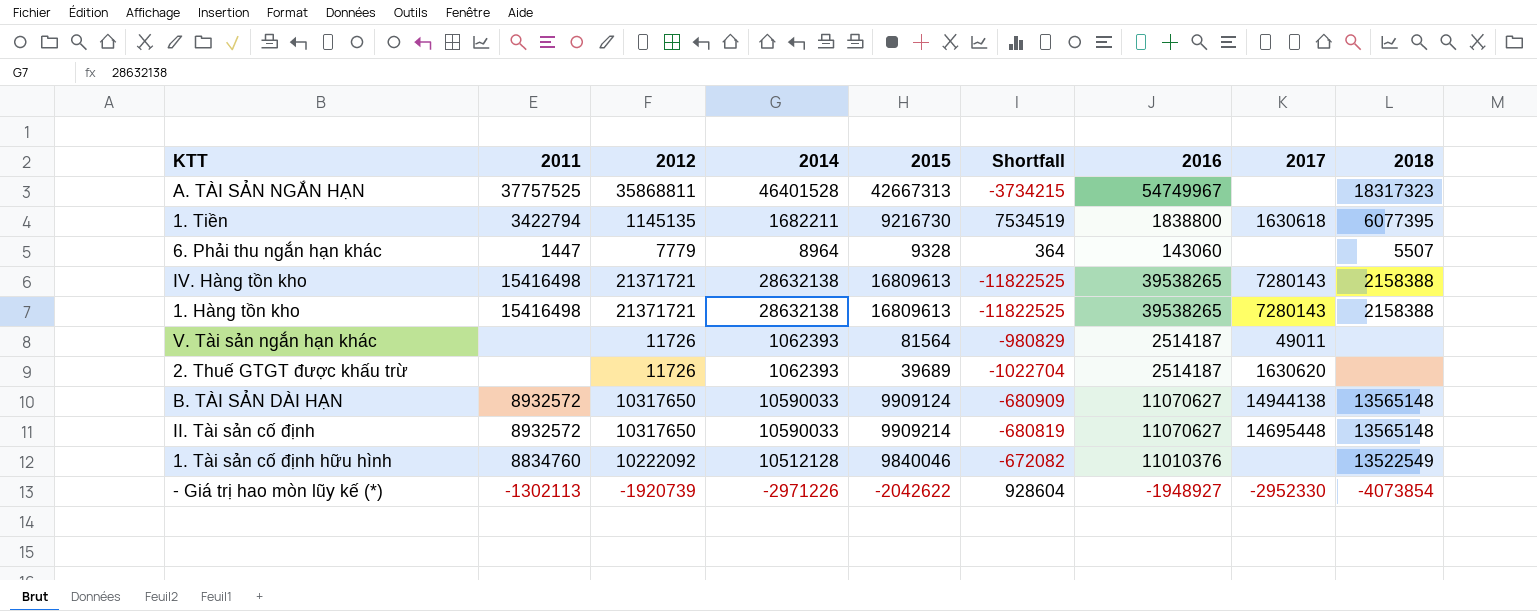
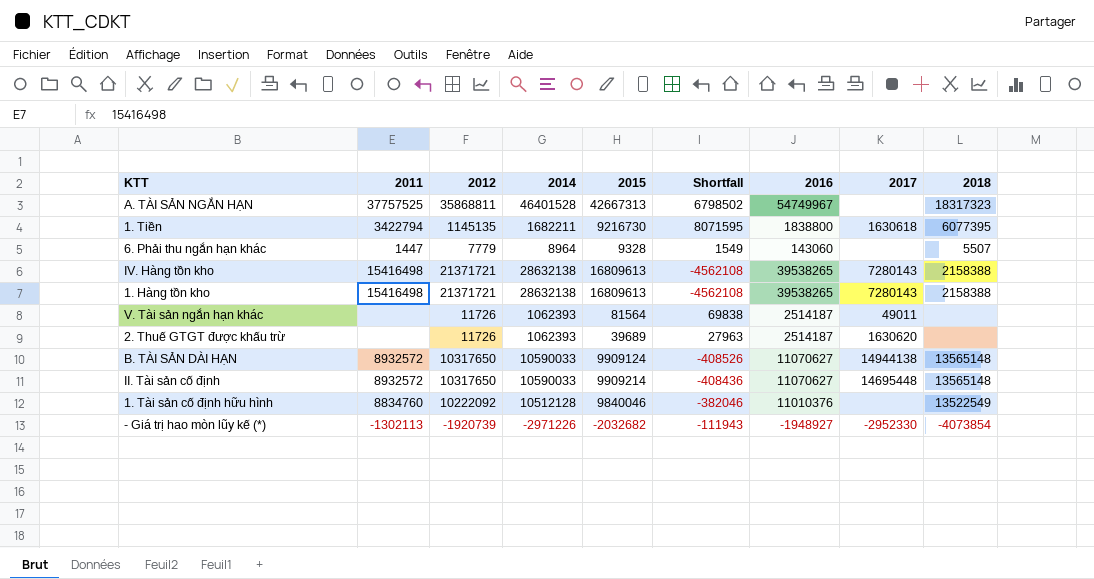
column Shortfall | formula: [2015] - [2014] -> [2015] - [2012]
- Giá trị hao mòn lũy kế (*) | 2015: -2042622 -> -2032682

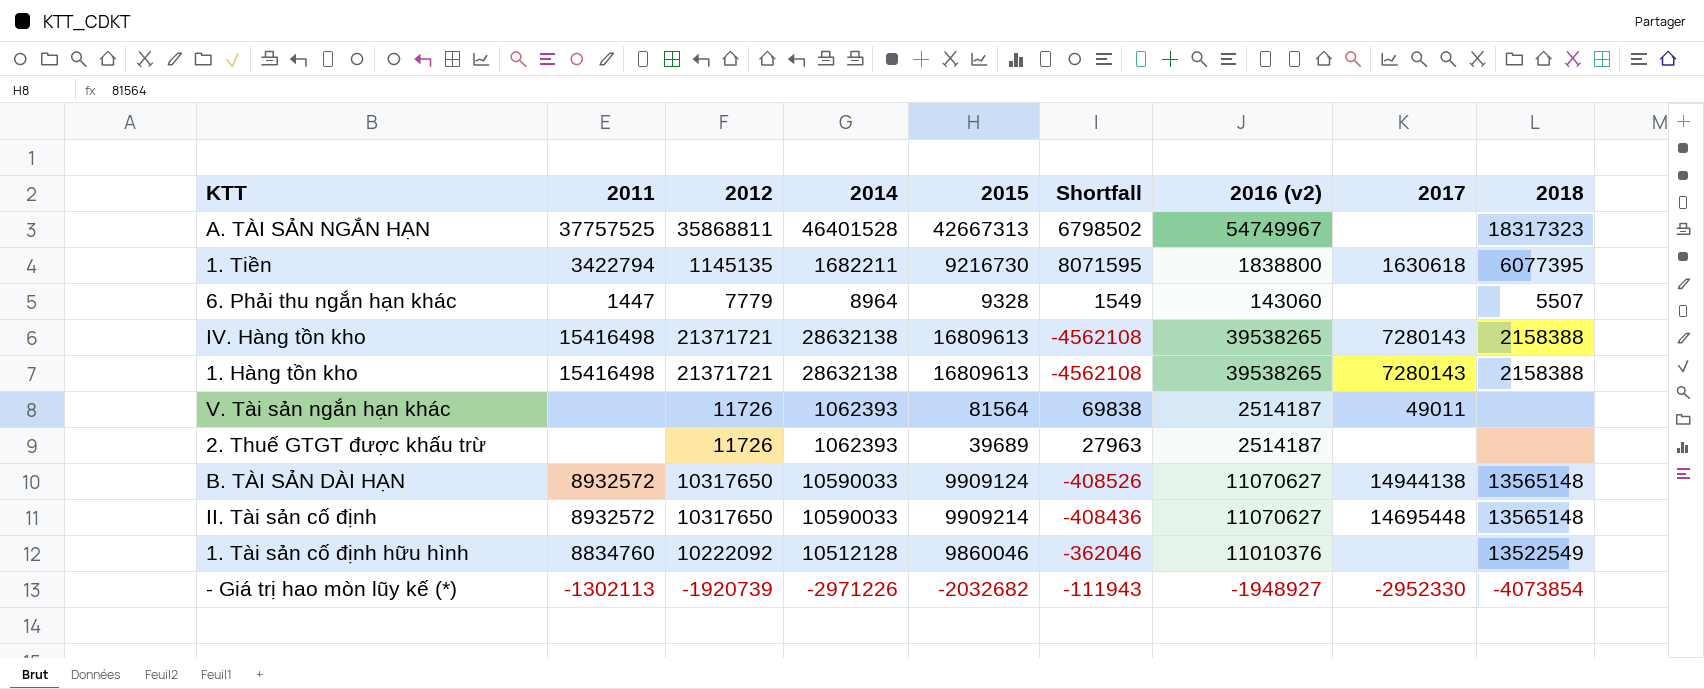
column name: 2016 -> 2016 (v2)
2. Thuế GTGT được khấu trừ | 2017: 1630620 -> none
1. Tài sản cố định hữu hình | 2015: 9840046 -> 9860046
1. Tài sản cố định hữu hình | Shortfall: -382046 -> -362046

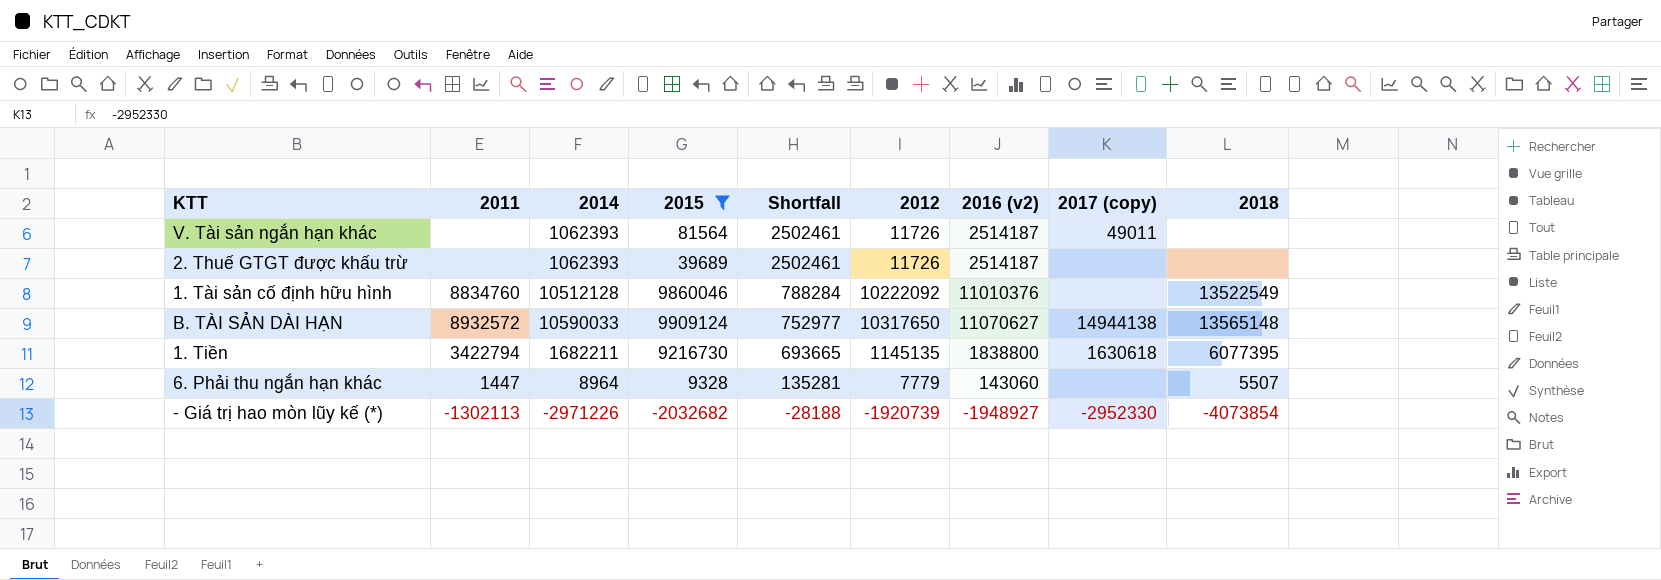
filter: none -> 2015 <= 9909124
row order: none -> Shortfall descending
column Shortfall | formula: [2015] - [2012] -> [2016 (v2)] - [2012]
column 2012 | position: 3 -> 6
column name: 2017 -> 2017 (copy)

